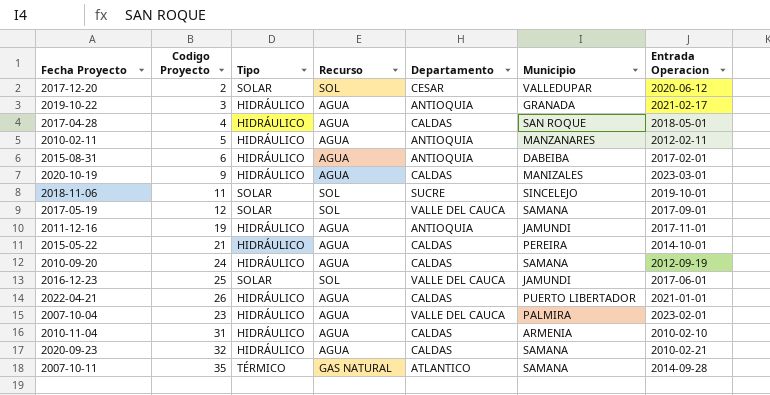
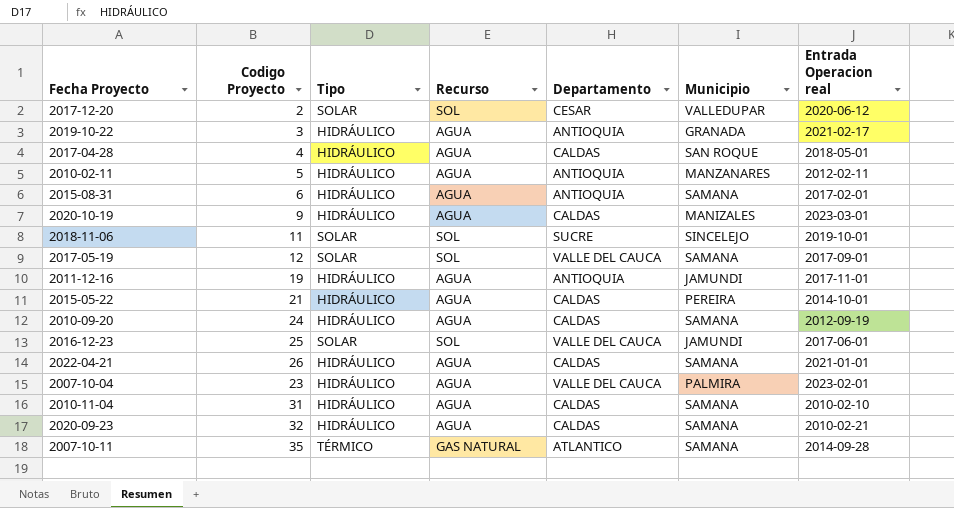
column name: Entrada Operacion -> Entrada Operacion real
2015-08-31 | Municipio: DABEIBA -> SAMANA
2022-04-21 | Municipio: PUERTO LIBERTADOR -> SAMANA
2010-11-04 | Municipio: ARMENIA -> SAMANA

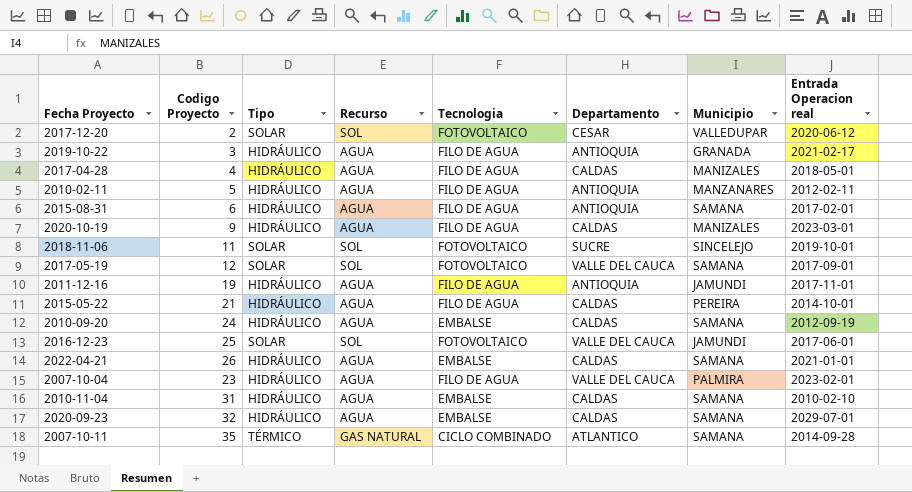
column Tecnologia | position: none -> 5
2017-04-28 | Municipio: SAN ROQUE -> MANIZALES
2020-09-23 | Entrada Operacion real: 2010-02-21 -> 2029-07-01

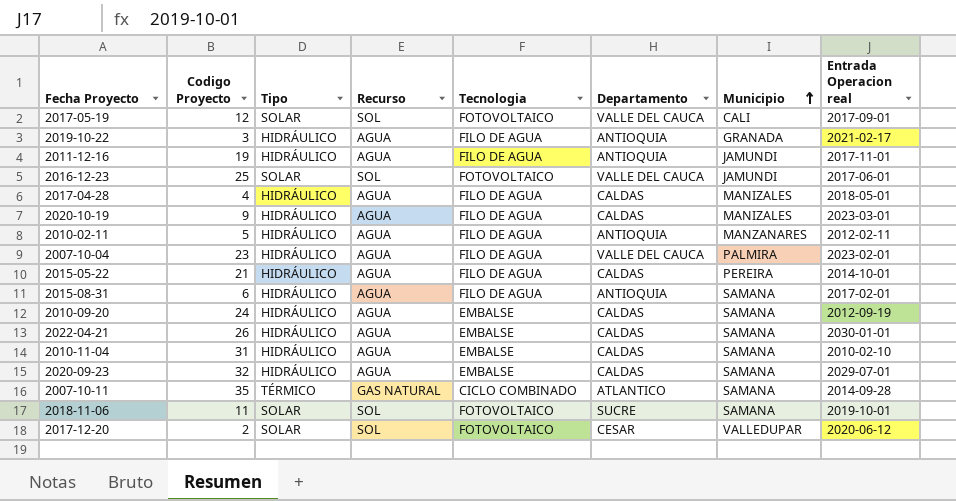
row order: none -> Municipio ascending
2017-05-19 | Municipio: SAMANA -> CALI
2022-04-21 | Entrada Operacion real: 2021-01-01 -> 2030-01-01
2018-11-06 | Municipio: SINCELEJO -> SAMANA

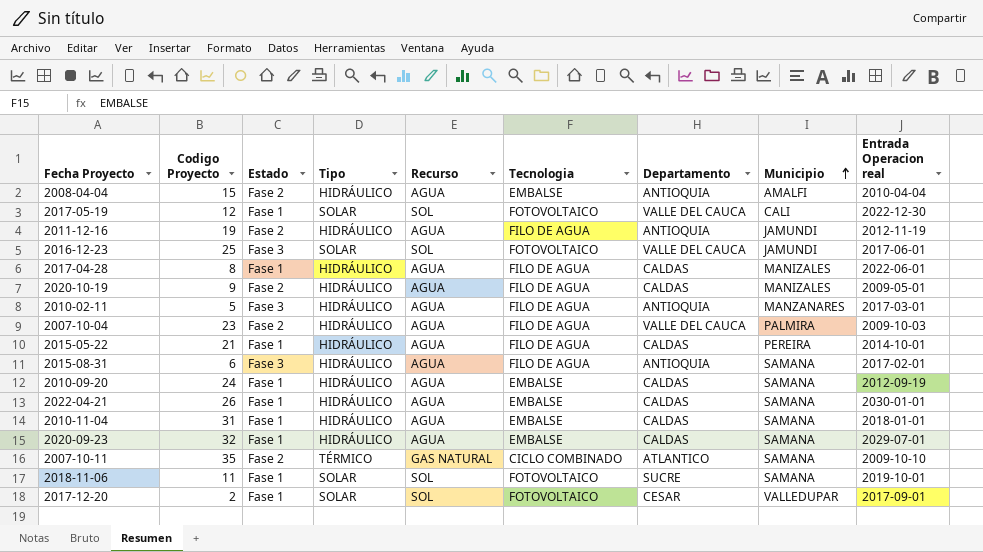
column Estado | position: none -> 3
row 2019-10-22: 3 | HIDRÁULICO | AGUA | FILO DE AGUA | ANTIOQUIA | GRANADA | 2021-02-17 -> none
row 2008-04-04: none -> 15 | Fase 2 | HIDRÁULICO | AGUA | EMBALSE | ANTIOQUIA | AMALFI | 2010-04-04
2017-05-19 | Entrada Operacion real: 2017-09-01 -> 2022-12-30
2011-12-16 | Entrada Operacion real: 2017-11-01 -> 2012-11-19
2017-04-28 | Codigo Proyecto: 4 -> 8
2017-04-28 | Entrada Operacion real: 2018-05-01 -> 2022-06-01
2020-10-19 | Entrada Operacion real: 2023-03-01 -> 2009-05-01
2010-02-11 | Entrada Operacion real: 2012-02-11 -> 2017-03-01
2007-10-04 | Entrada Operacion real: 2023-02-01 -> 2009-10-03
2010-11-04 | Entrada Operacion real: 2010-02-10 -> 2018-01-01
2007-10-11 | Entrada Operacion real: 2014-09-28 -> 2009-10-10
2017-12-20 | Entrada Operacion real: 2020-06-12 -> 2017-09-01

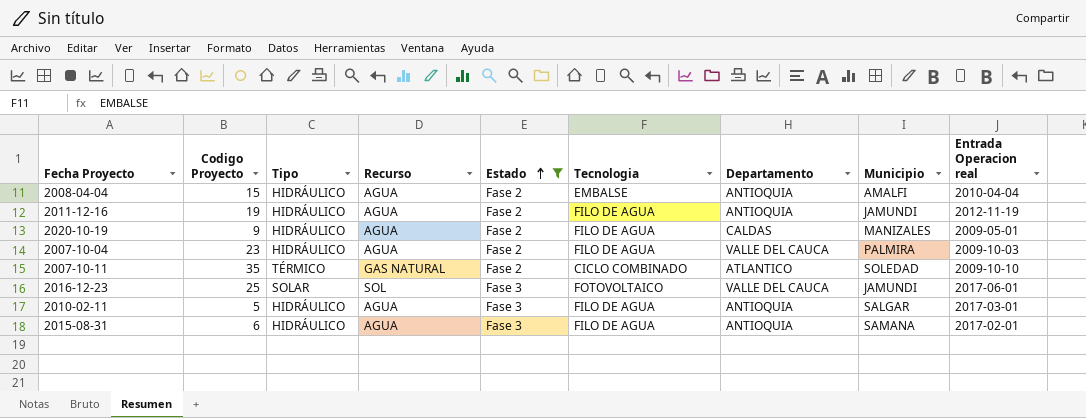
filter: none -> Estado != Fase 1
row order: Municipio ascending -> Estado ascending
column Estado | position: 3 -> 5
2007-10-11 | Municipio: SAMANA -> SOLEDAD
2010-02-11 | Municipio: MANZANARES -> SALGAR

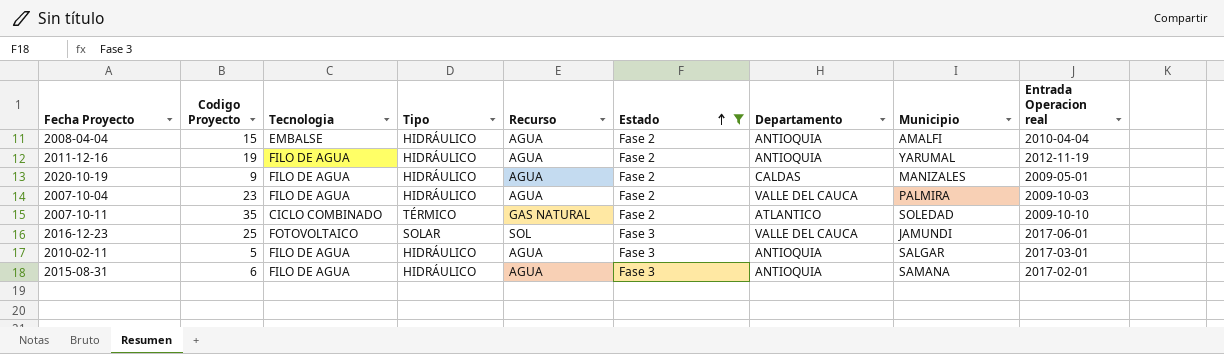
column Tecnologia | position: 6 -> 3
2011-12-16 | Municipio: JAMUNDI -> YARUMAL

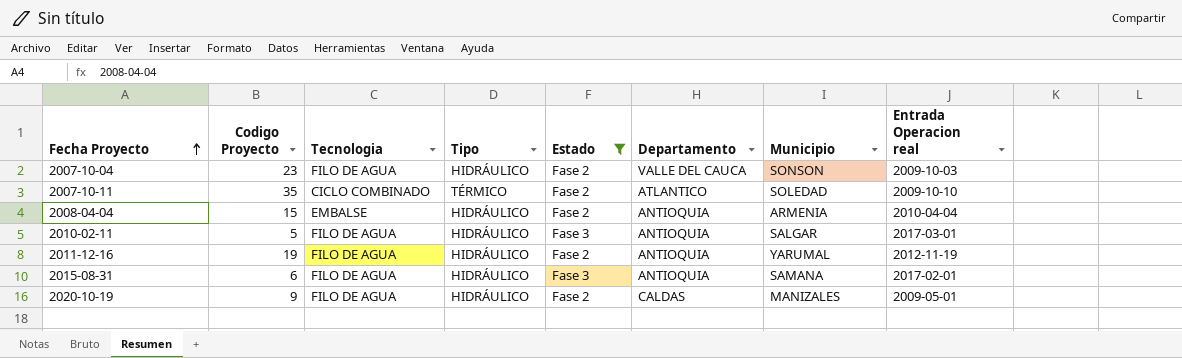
row order: Estado ascending -> Fecha Proyecto ascending
column Recurso | position: 5 -> none
row 2016-12-23: 25 | FOTOVOLTAICO | SOLAR | SOL | Fase 3 | VALLE DEL CAUCA | JAMUNDI | 2017-06-01 -> none
2007-10-04 | Municipio: PALMIRA -> SONSON
2008-04-04 | Municipio: AMALFI -> ARMENIA

